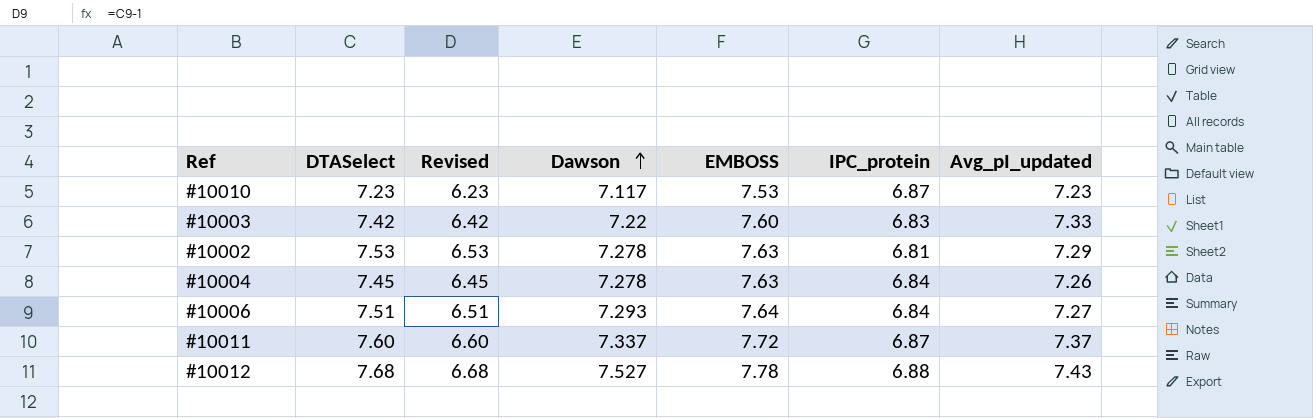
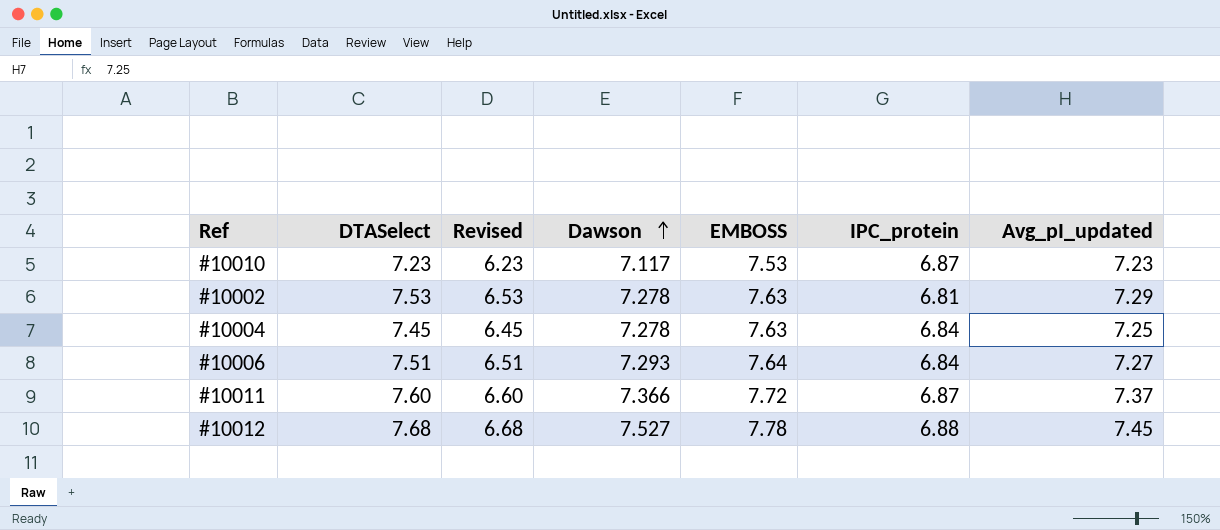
row #10003: 7.42 | 6.42 | 7.22 | 7.60 | 6.83 | 7.33 -> none
#10004 | Avg_pI_updated: 7.26 -> 7.25
#10011 | Dawson: 7.337 -> 7.366
#10012 | Avg_pI_updated: 7.43 -> 7.45

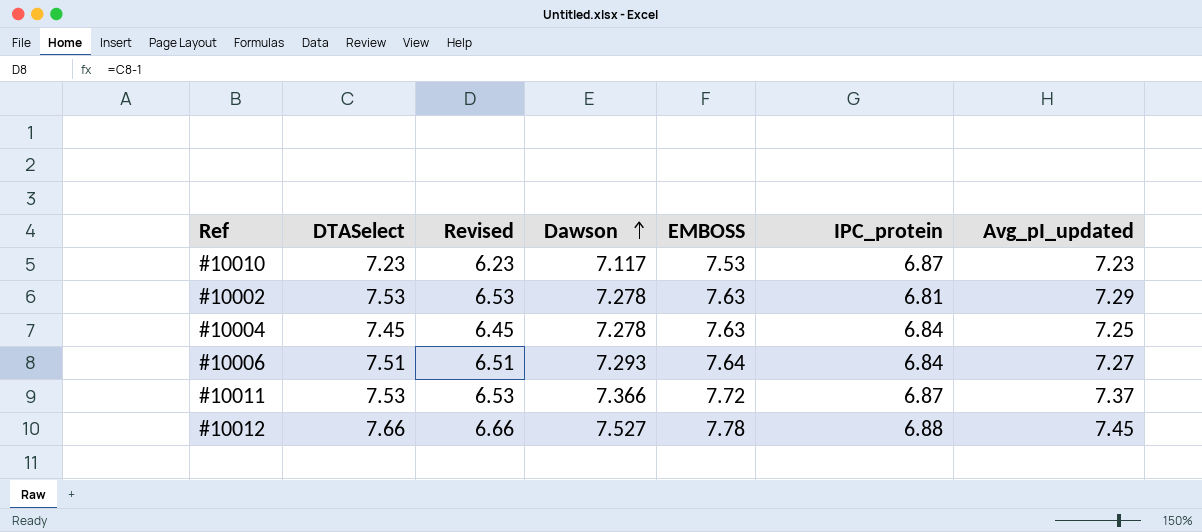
#10011 | DTASelect: 7.60 -> 7.53
#10011 | Revised: 6.60 -> 6.53
#10012 | DTASelect: 7.68 -> 7.66
#10012 | Revised: 6.68 -> 6.66

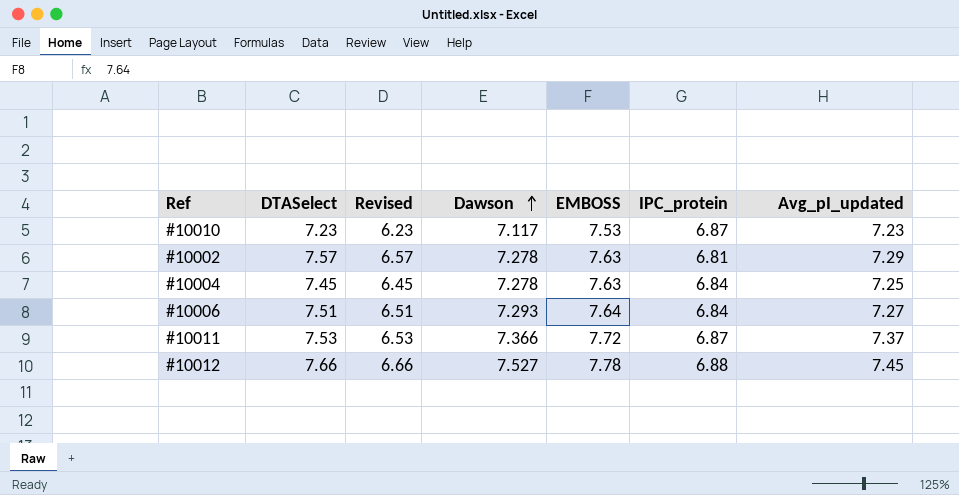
#10002 | DTASelect: 7.53 -> 7.57
#10002 | Revised: 6.53 -> 6.57

